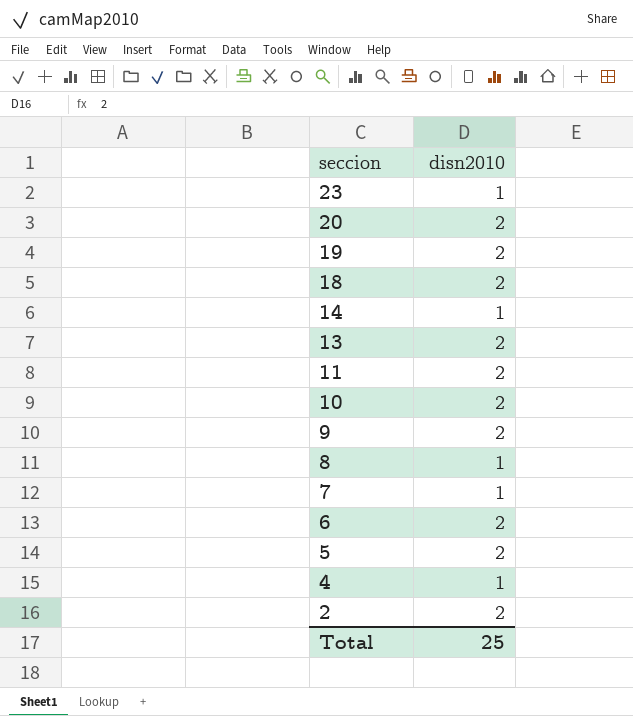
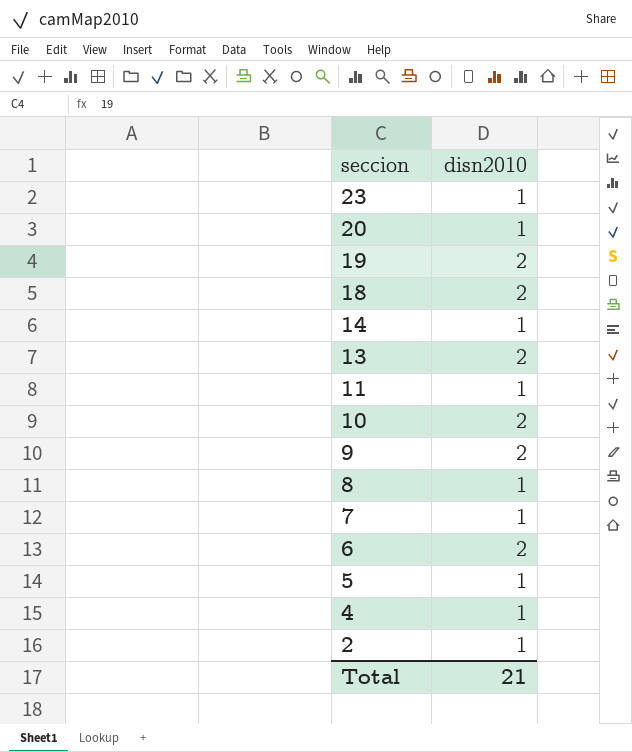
20 | disn2010: 2 -> 1
11 | disn2010: 2 -> 1
5 | disn2010: 2 -> 1
2 | disn2010: 2 -> 1
Total | disn2010: 25 -> 21

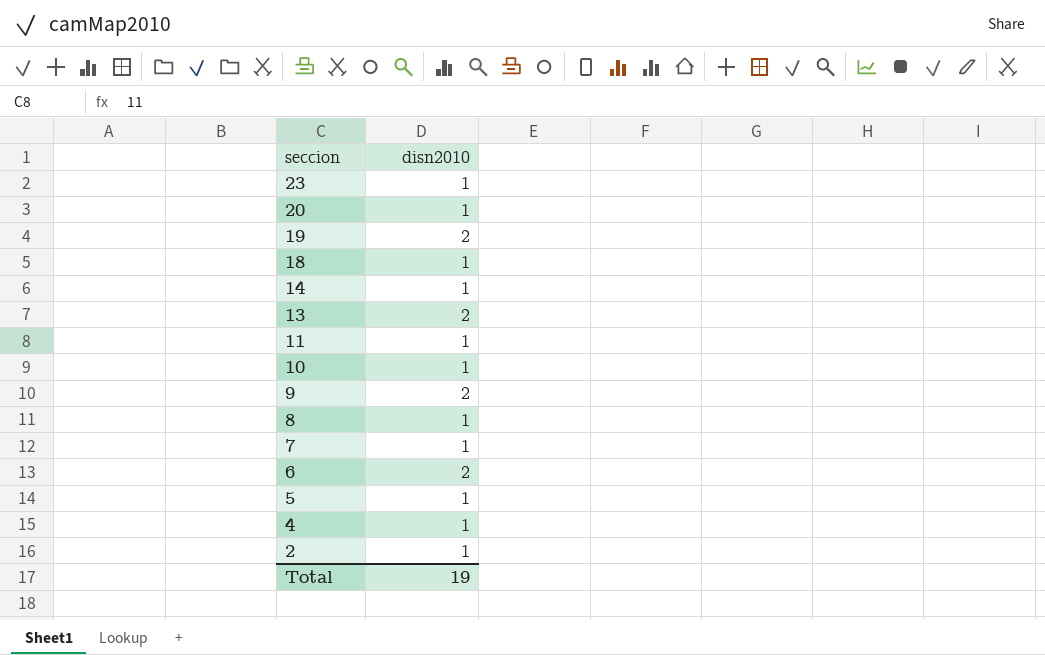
18 | disn2010: 2 -> 1
10 | disn2010: 2 -> 1
Total | disn2010: 21 -> 19

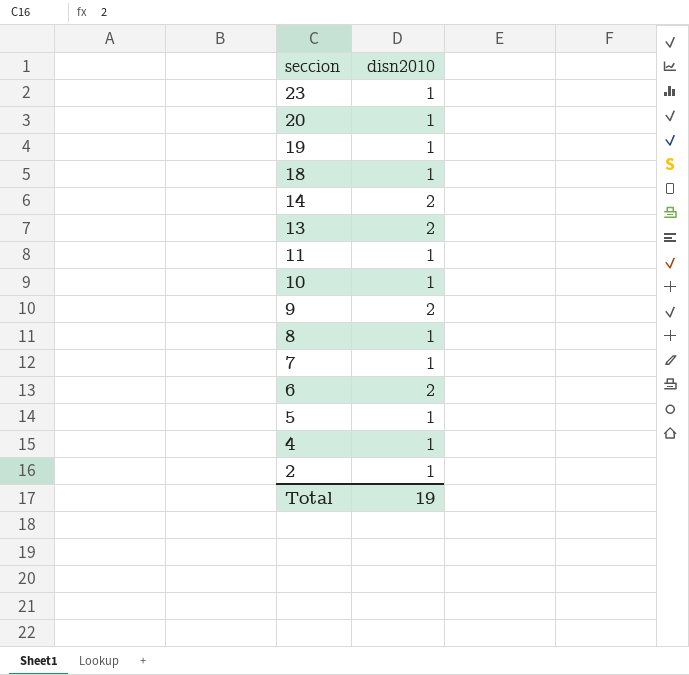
19 | disn2010: 2 -> 1
14 | disn2010: 1 -> 2

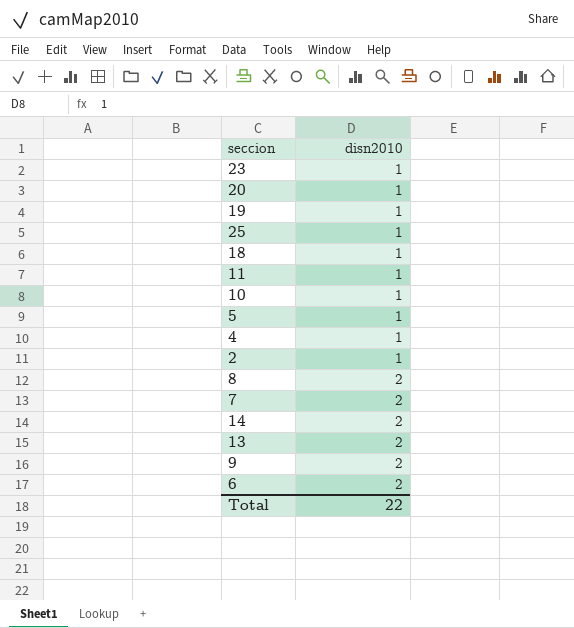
row order: seccion descending -> disn2010 ascending
row 25: none -> 1
8 | disn2010: 1 -> 2
7 | disn2010: 1 -> 2
Total | disn2010: 19 -> 22

